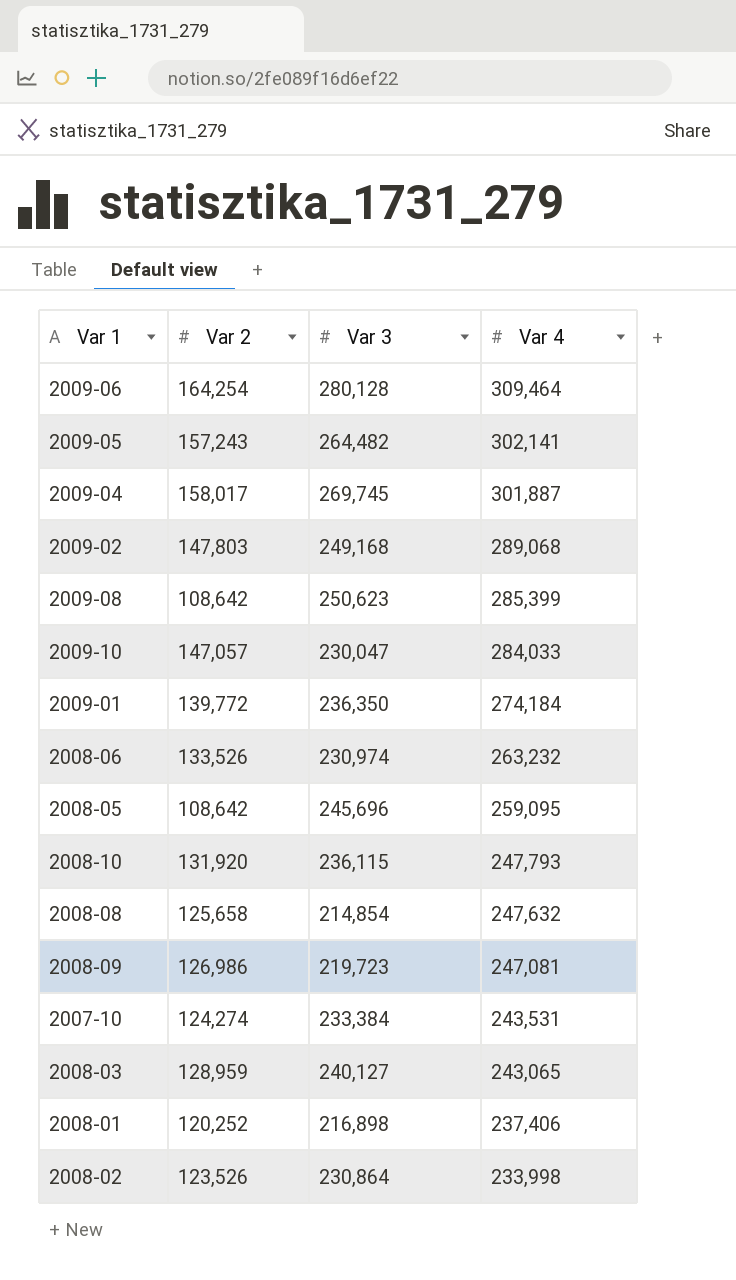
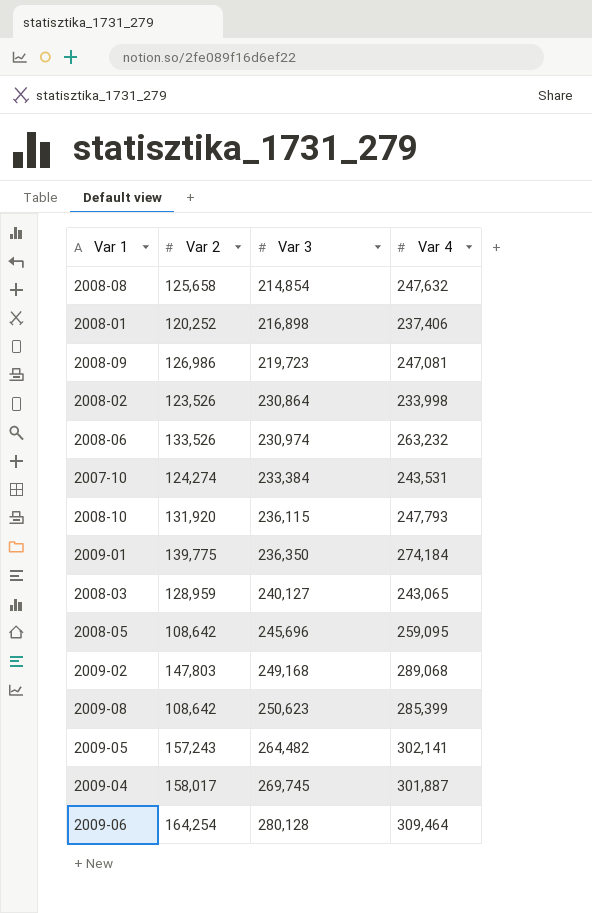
row order: Var 4 descending -> Var 3 ascending
row 2009-10: 147,057 | 230,047 | 284,033 -> none
2009-01 | Var 2: 139,772 -> 139,775

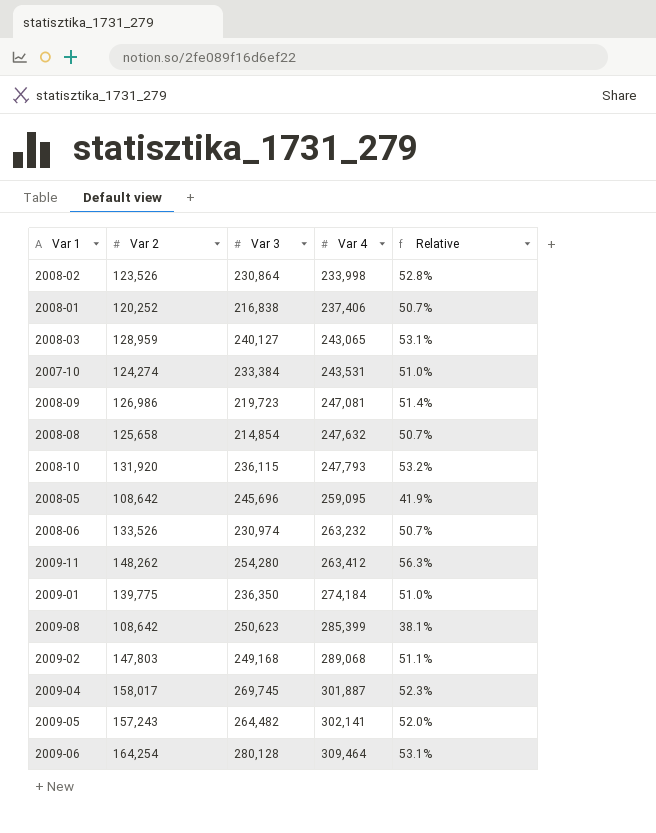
row order: Var 3 ascending -> Var 4 ascending
column Relative | formula: none -> [Var 2] / [Var 4]
2008-01 | Var 3: 216,898 -> 216,838
row 2009-11: none -> 148,262 | 254,280 | 263,412 | 56.3%

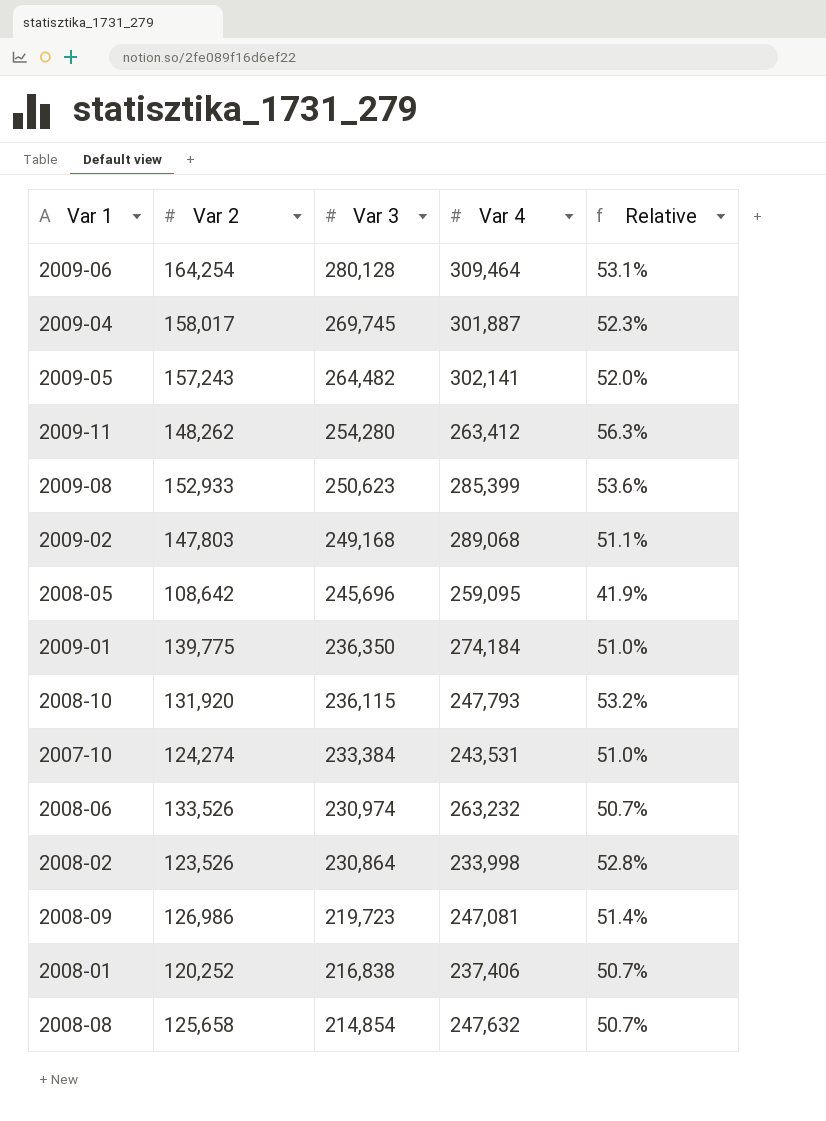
row order: Var 4 ascending -> Var 3 descending
row 2008-03: 128,959 | 240,127 | 243,065 | 53.1% -> none
2009-08 | Var 2: 108,642 -> 152,933
2009-08 | Relative: 38.1% -> 53.6%

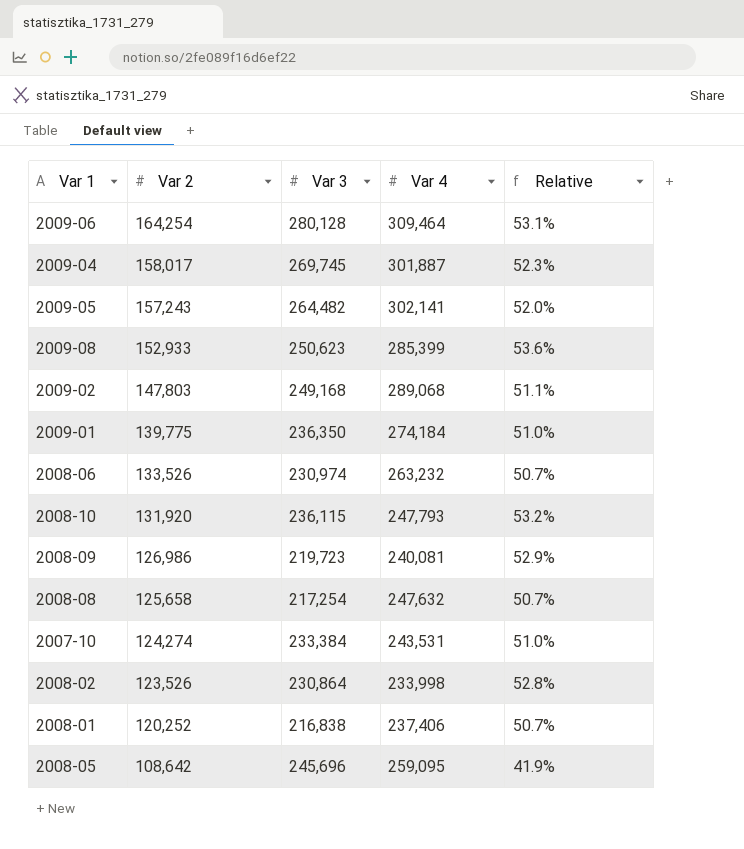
row order: Var 3 descending -> Var 2 descending
row 2009-11: 148,262 | 254,280 | 263,412 | 56.3% -> none
2008-09 | Var 4: 247,081 -> 240,081
2008-09 | Relative: 51.4% -> 52.9%
2008-08 | Var 3: 214,854 -> 217,254

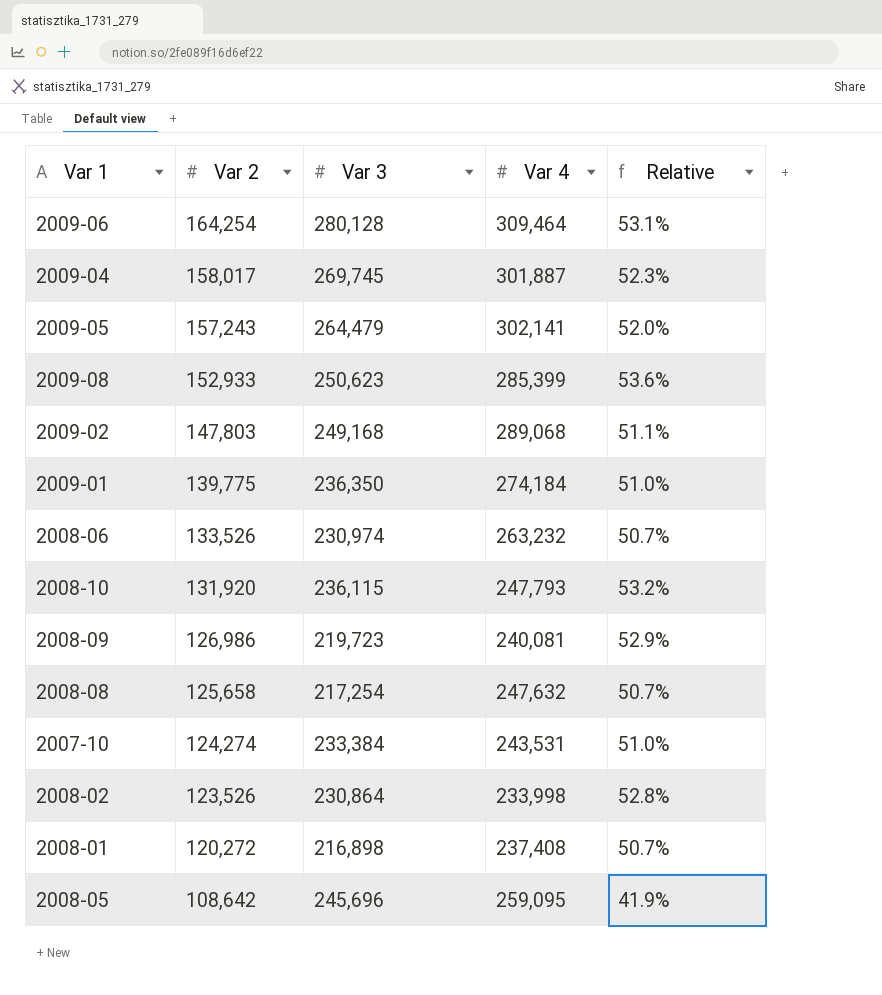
2009-05 | Var 3: 264,482 -> 264,479
2008-01 | Var 2: 120,252 -> 120,272
2008-01 | Var 3: 216,838 -> 216,898
2008-01 | Var 4: 237,406 -> 237,408

